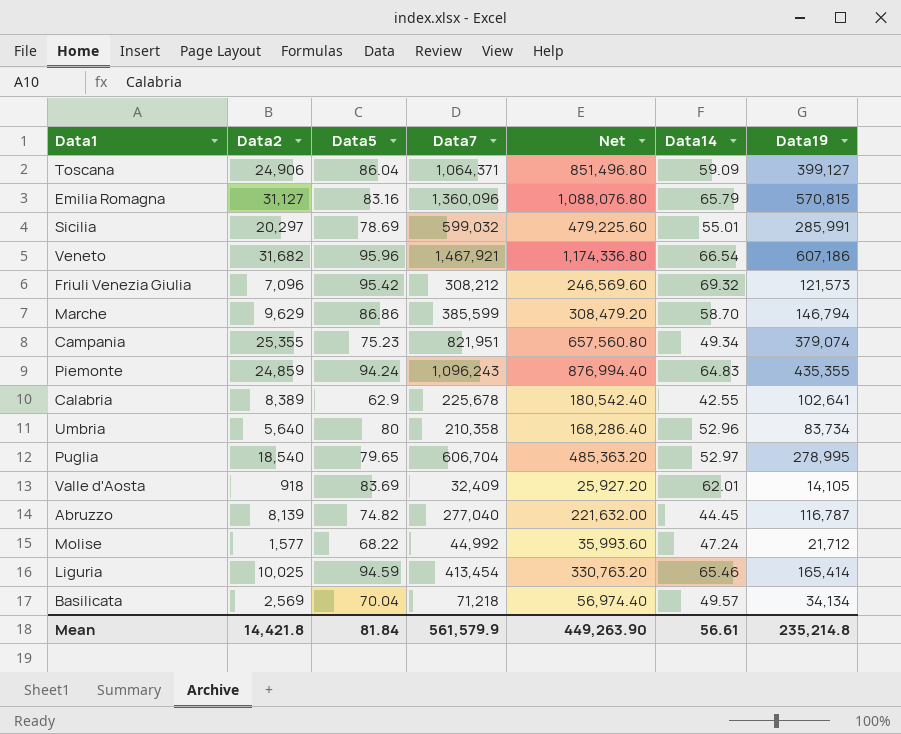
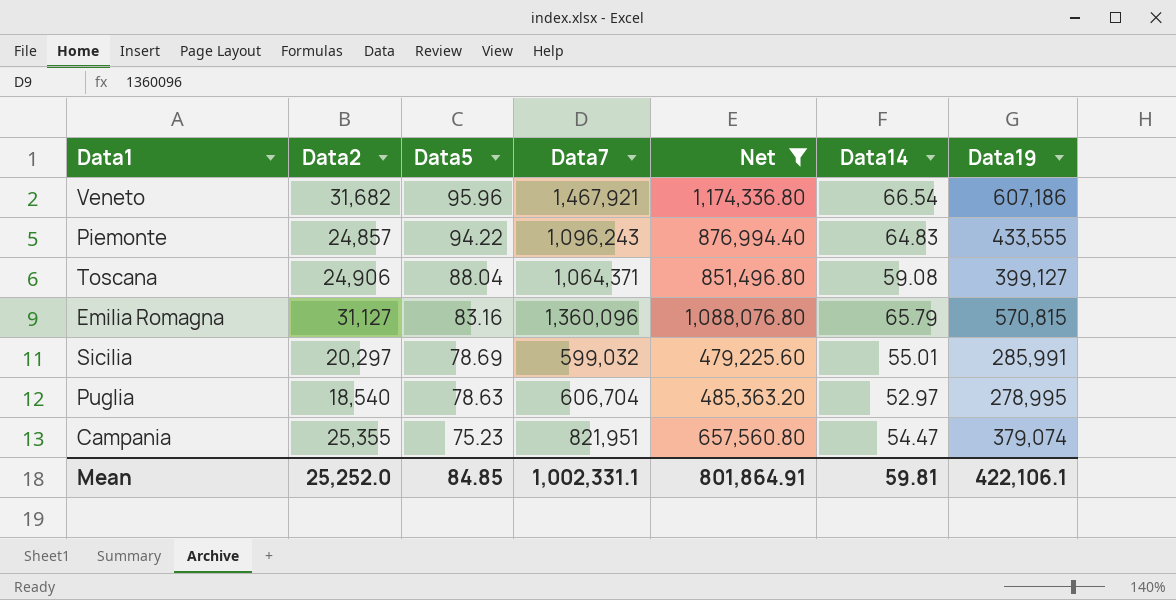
filter: none -> Net >= 479,225.60
row order: none -> Data5 descending
Piemonte | Data2: 24,859 -> 24,857
Piemonte | Data5: 94.24 -> 94.22
Piemonte | Data19: 435,355 -> 433,555
Toscana | Data5: 86.04 -> 88.04
Toscana | Data14: 59.09 -> 59.08
Puglia | Data5: 79.65 -> 78.63
Campania | Data14: 49.34 -> 54.47
Mean | Data2: 14,421.8 -> 25,252.0
Mean | Data5: 81.84 -> 84.85
Mean | Data7: 561,579.9 -> 1,002,331.1
Mean | Net: 449,263.90 -> 801,864.91
Mean | Data14: 56.61 -> 59.81
Mean | Data19: 235,214.8 -> 422,106.1

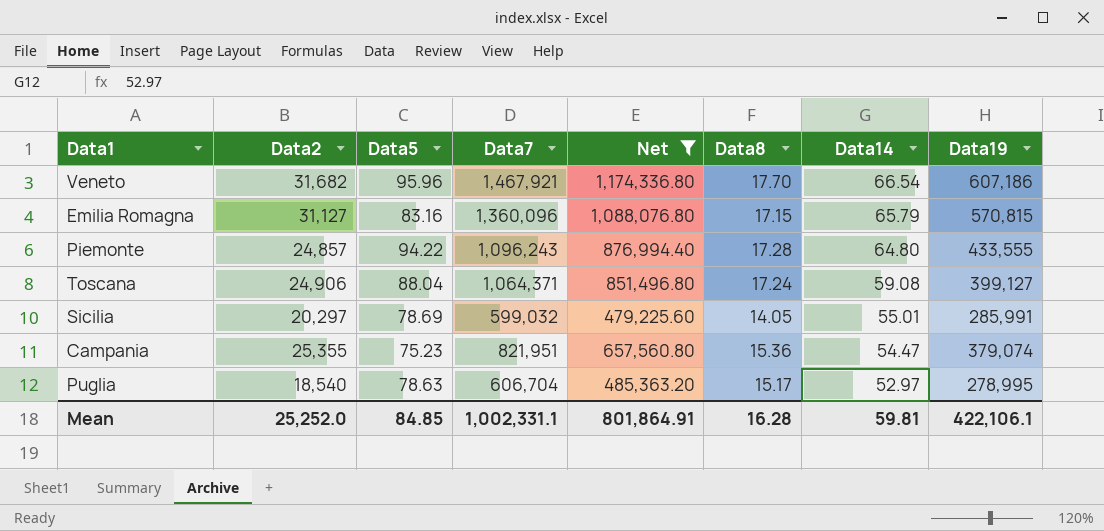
row order: Data5 descending -> Data14 descending
column Data8 | position: none -> 6
Piemonte | Data14: 64.83 -> 64.80

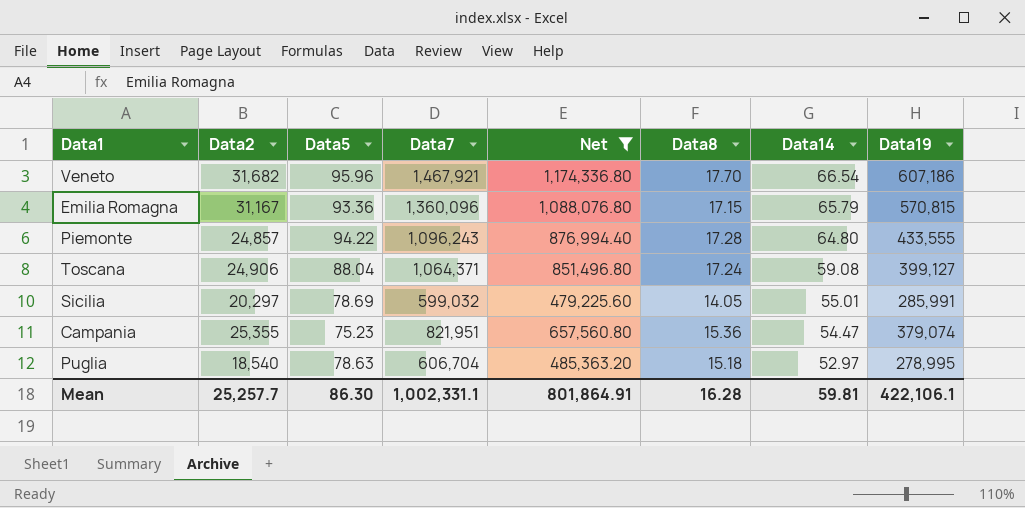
Emilia Romagna | Data2: 31,127 -> 31,167
Emilia Romagna | Data5: 83.16 -> 93.36
Puglia | Data8: 15.17 -> 15.18
Mean | Data2: 25,252.0 -> 25,257.7
Mean | Data5: 84.85 -> 86.30

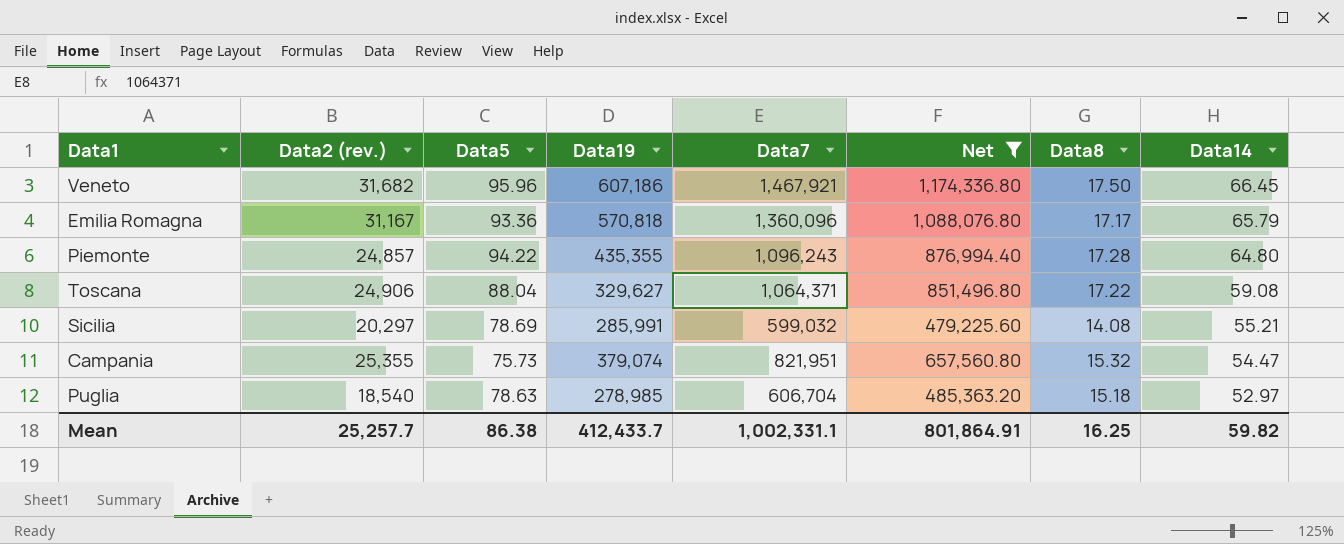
column name: Data2 -> Data2 (rev.)
column Data19 | position: 8 -> 4
Veneto | Data8: 17.70 -> 17.50
Veneto | Data14: 66.54 -> 66.45
Emilia Romagna | Data19: 570,815 -> 570,818
Emilia Romagna | Data8: 17.15 -> 17.17
Piemonte | Data19: 433,555 -> 435,355
Toscana | Data19: 399,127 -> 329,627
Toscana | Data8: 17.24 -> 17.22
Sicilia | Data8: 14.05 -> 14.08
Sicilia | Data14: 55.01 -> 55.21
Campania | Data5: 75.23 -> 75.73
Campania | Data8: 15.36 -> 15.32
Puglia | Data19: 278,995 -> 278,985
Mean | Data5: 86.30 -> 86.38
Mean | Data19: 422,106.1 -> 412,433.7
Mean | Data8: 16.28 -> 16.25
Mean | Data14: 59.81 -> 59.82

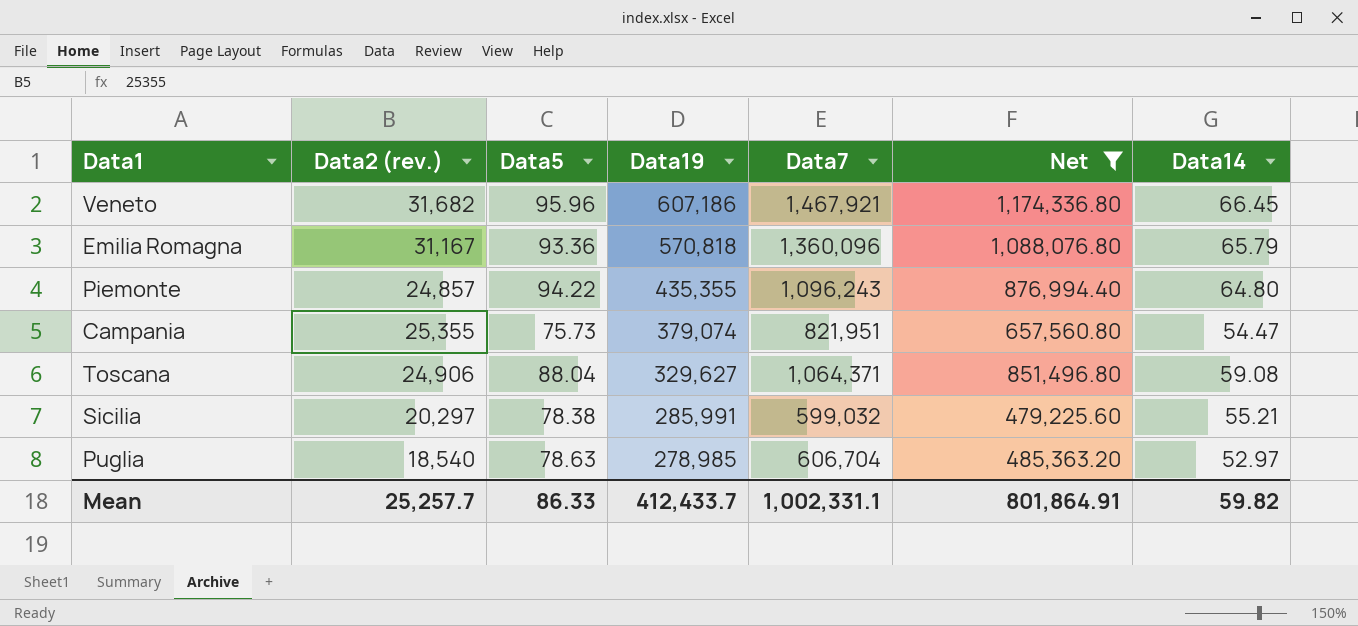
row order: Data14 descending -> Data19 descending
column Data8 | position: 7 -> none
Sicilia | Data5: 78.69 -> 78.38
Mean | Data5: 86.38 -> 86.33

